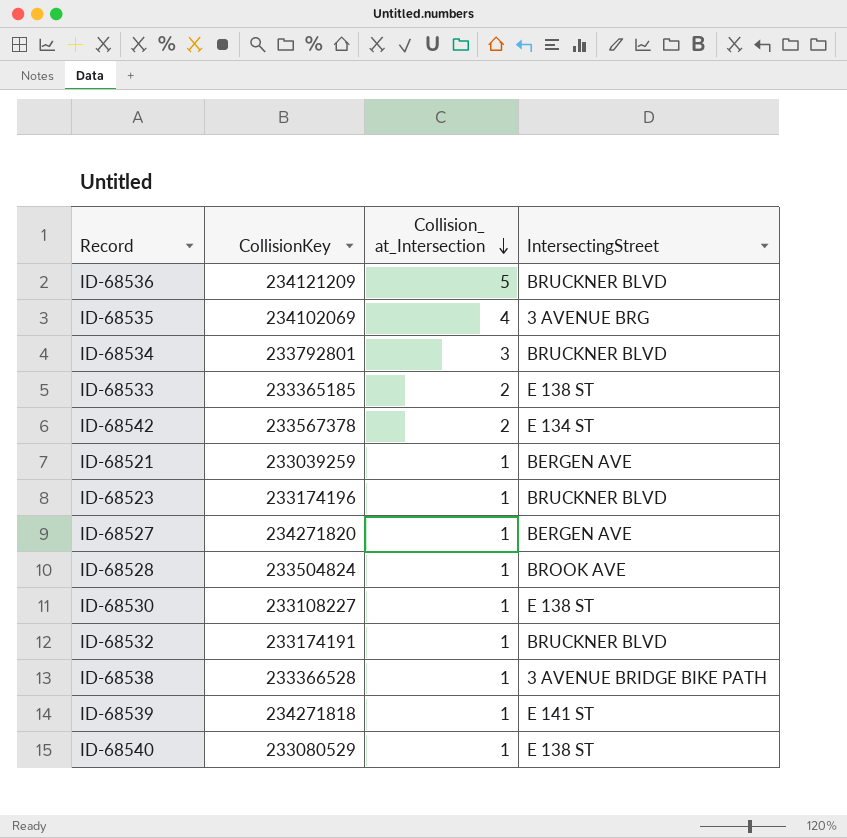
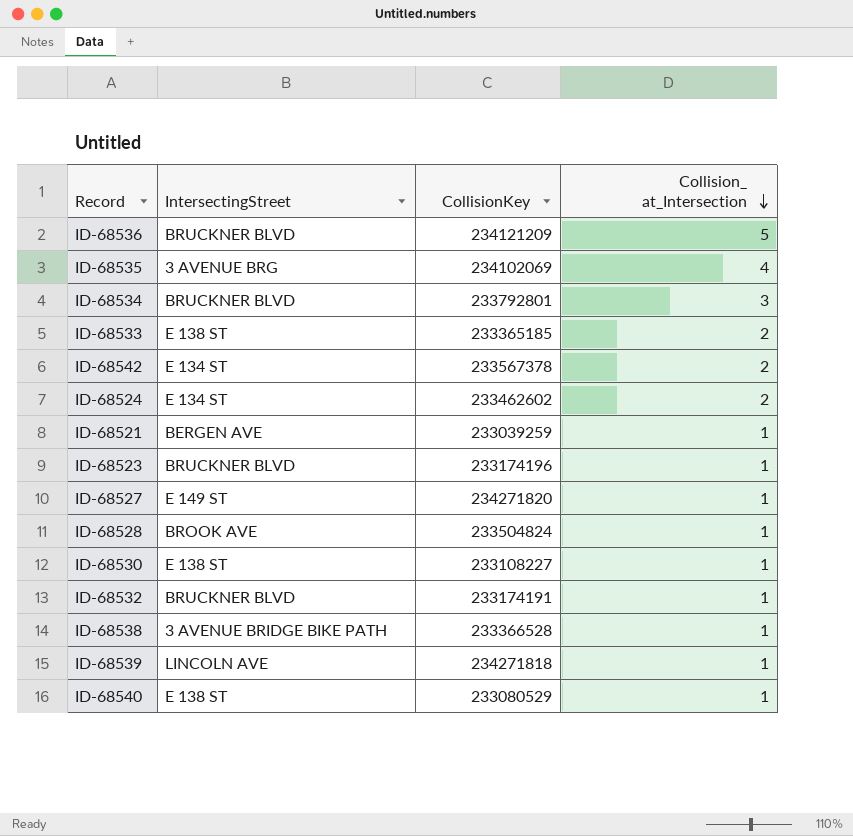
column IntersectingStreet | position: 4 -> 2
row ID-68524: none -> E 134 ST | 233462602 | 2
ID-68527 | IntersectingStreet: BERGEN AVE -> E 149 ST
ID-68539 | IntersectingStreet: E 141 ST -> LINCOLN AVE

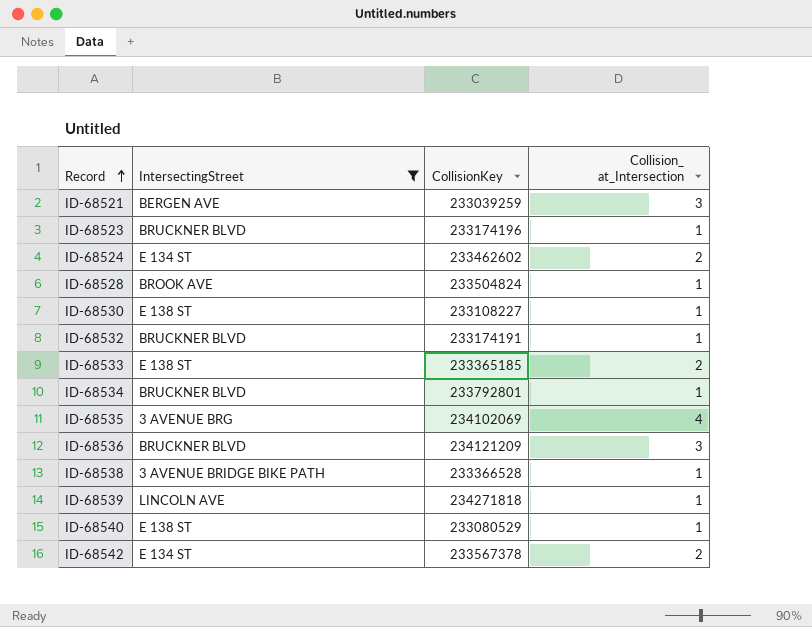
filter: none -> IntersectingStreet != E 149 ST
row order: Collision_ at_Intersection descending -> Record ascending
ID-68521 | Collision_ at_Intersection: 1 -> 3
ID-68534 | Collision_ at_Intersection: 3 -> 1
ID-68536 | Collision_ at_Intersection: 5 -> 3

